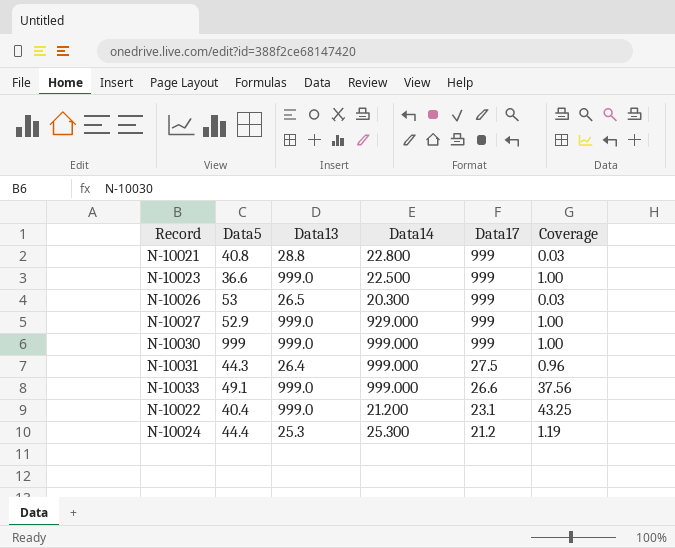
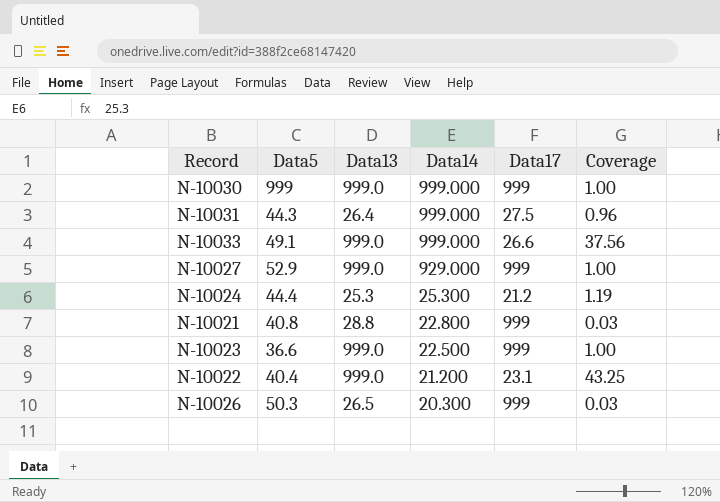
row order: Data17 descending -> Data14 descending
N-10026 | Data5: 53 -> 50.3

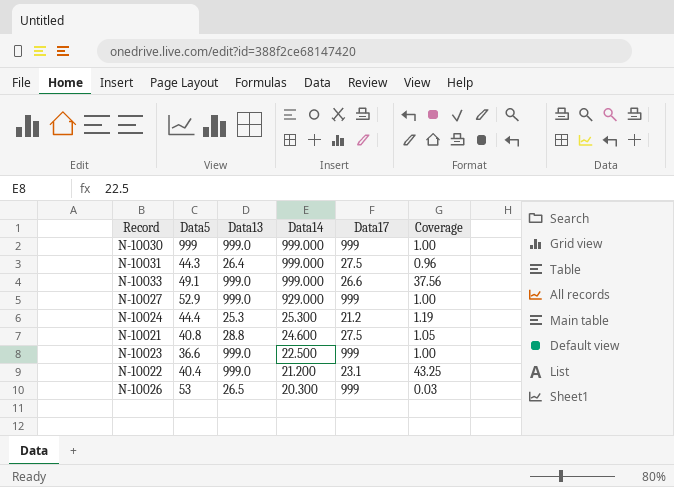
N-10021 | Data14: 22.800 -> 24.600
N-10021 | Data17: 999 -> 27.5
N-10021 | Coverage: 0.03 -> 1.05
N-10026 | Data5: 50.3 -> 53

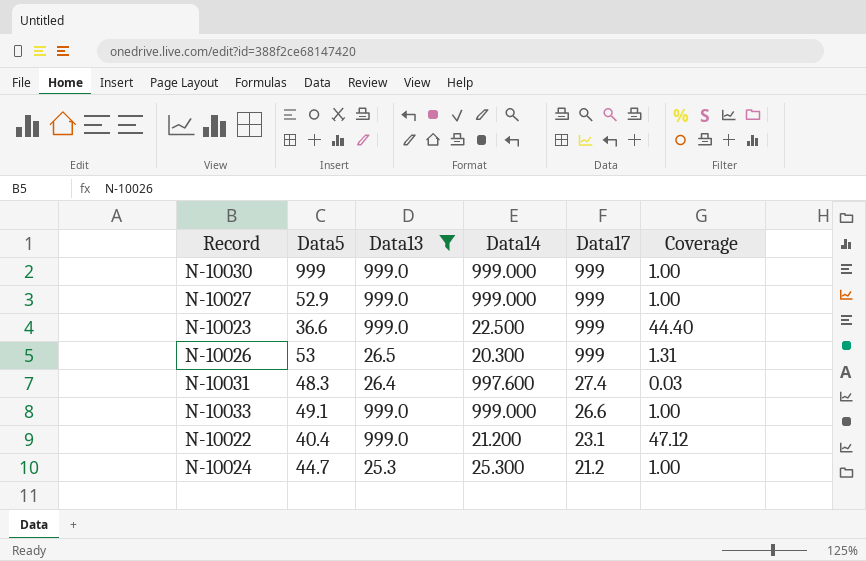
filter: none -> Data13 != 28.8
row order: Data14 descending -> Data17 descending
column Coverage | formula: [Data13] / [Data17] -> [Data13] / [Data14]
N-10027 | Data14: 929.000 -> 999.000
N-10031 | Data5: 44.3 -> 48.3
N-10031 | Data14: 999.000 -> 997.600
N-10031 | Data17: 27.5 -> 27.4
N-10024 | Data5: 44.4 -> 44.7

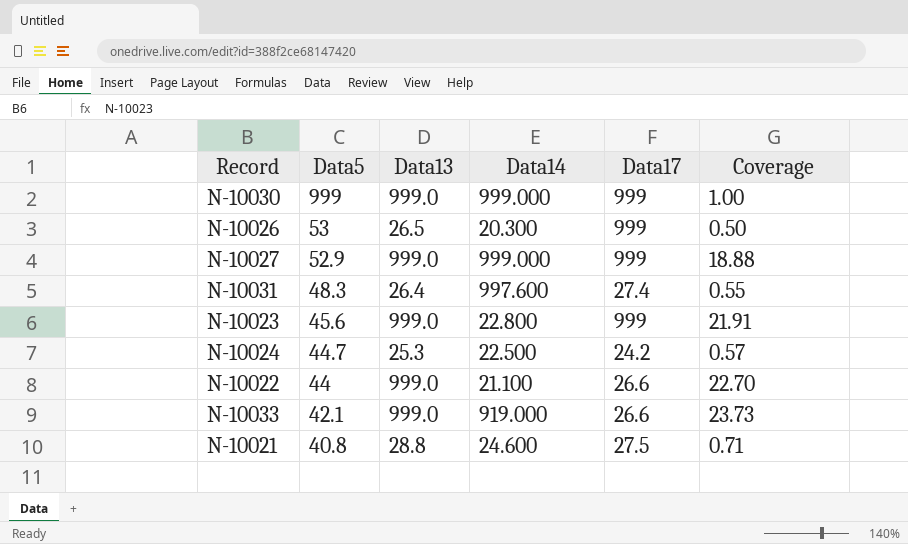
filter: Data13 != 28.8 -> none
row order: Data17 descending -> Data5 descending
column Coverage | formula: [Data13] / [Data14] -> [Data13] / [Data5]
N-10023 | Data5: 36.6 -> 45.6
N-10023 | Data14: 22.500 -> 22.800
N-10024 | Data14: 25.300 -> 22.500
N-10024 | Data17: 21.2 -> 24.2
N-10022 | Data5: 40.4 -> 44
N-10022 | Data14: 21.200 -> 21.100
N-10022 | Data17: 23.1 -> 26.6
N-10033 | Data5: 49.1 -> 42.1
N-10033 | Data14: 999.000 -> 919.000

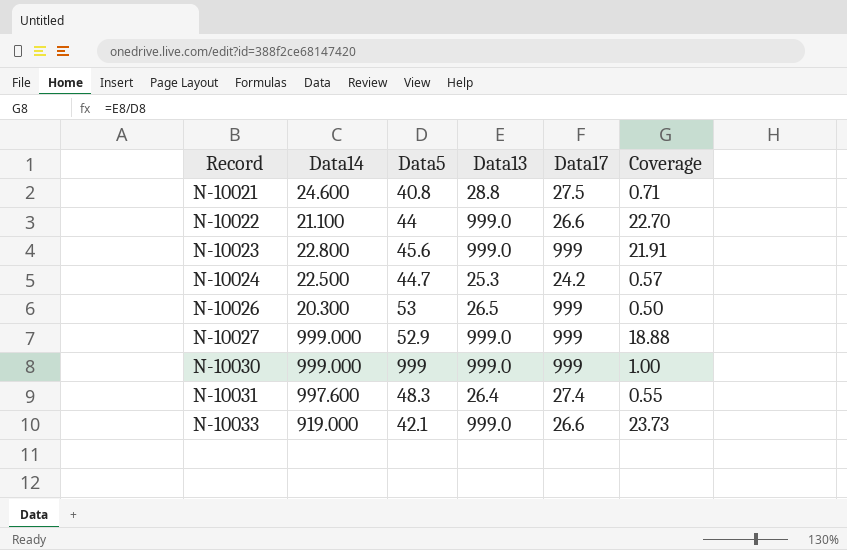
row order: Data5 descending -> Record ascending
column Data14 | position: 4 -> 2

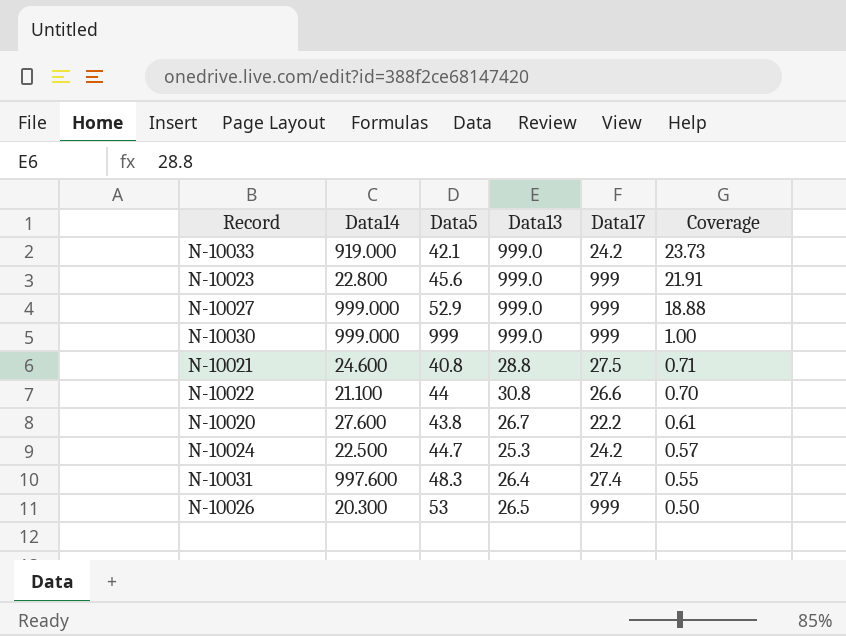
row order: Record ascending -> Coverage descending
N-10033 | Data17: 26.6 -> 24.2
N-10022 | Data13: 999.0 -> 30.8
N-10022 | Coverage: 22.70 -> 0.70
row N-10020: none -> 27.600 | 43.8 | 26.7 | 22.2 | 0.61

